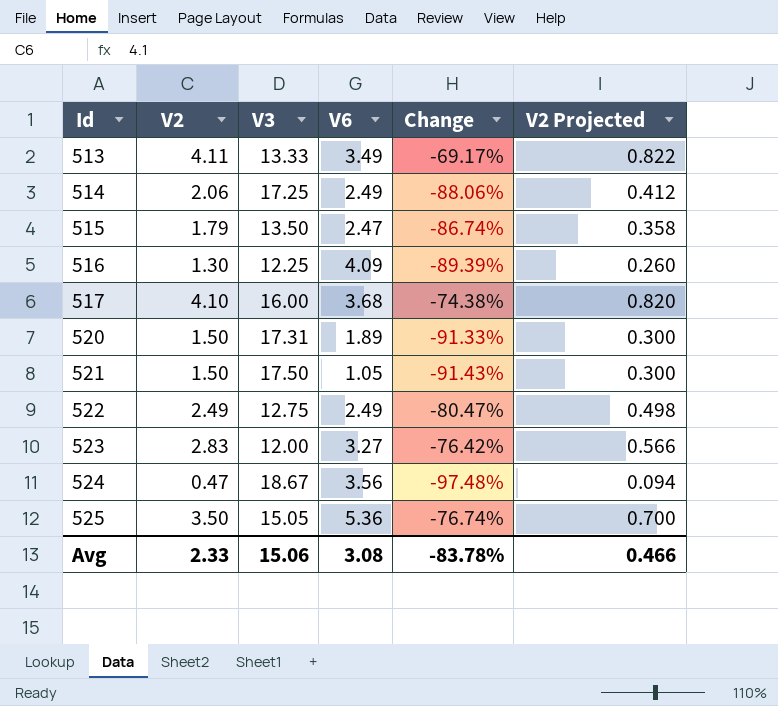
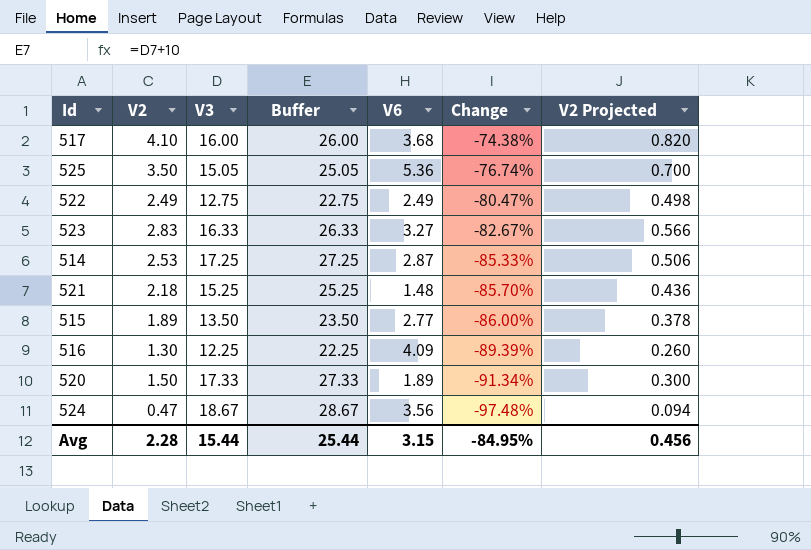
row order: Id ascending -> Change descending
column Buffer | formula: none -> [V3] + 10
row 513: 4.11 | 13.33 | 3.49 | -69.17% | 0.822 -> none
523 | V3: 12.00 -> 16.33
523 | Change: -76.42% -> -82.67%
514 | V2: 2.06 -> 2.53
514 | V6: 2.49 -> 2.87
514 | Change: -88.06% -> -85.33%
514 | V2 Projected: 0.412 -> 0.506
521 | V2: 1.50 -> 2.18
521 | V3: 17.50 -> 15.25
521 | V6: 1.05 -> 1.48
521 | Change: -91.43% -> -85.70%
521 | V2 Projected: 0.300 -> 0.436
515 | V2: 1.79 -> 1.89
515 | V6: 2.47 -> 2.77
515 | Change: -86.74% -> -86.00%
515 | V2 Projected: 0.358 -> 0.378
520 | V3: 17.31 -> 17.33
520 | Change: -91.33% -> -91.34%
Avg | V2: 2.33 -> 2.28
Avg | V3: 15.06 -> 15.44
Avg | V6: 3.08 -> 3.15
Avg | Change: -83.78% -> -84.95%
Avg | V2 Projected: 0.466 -> 0.456

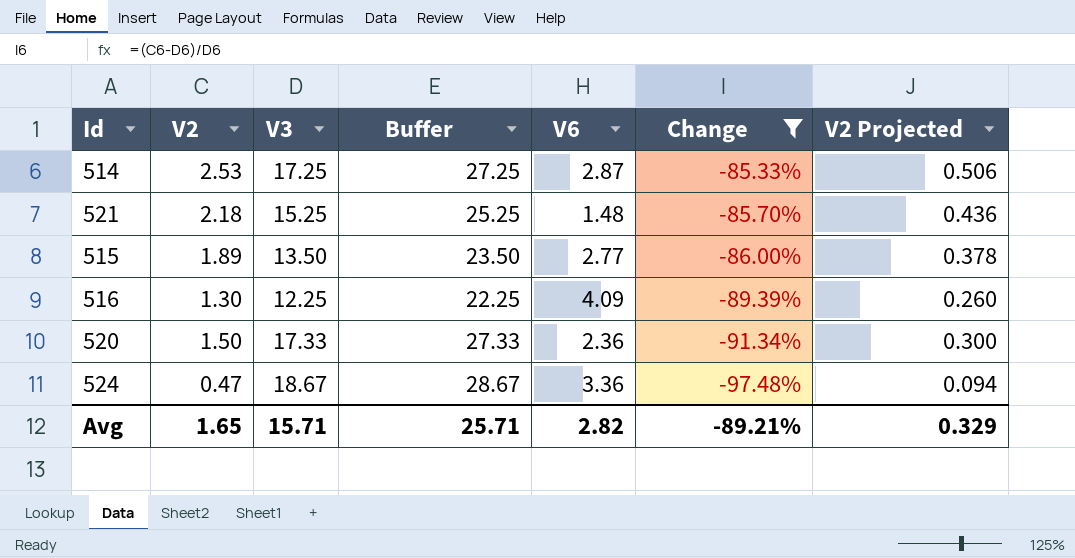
filter: none -> Change <= -85.33%
520 | V6: 1.89 -> 2.36
524 | V6: 3.56 -> 3.36
Avg | V2: 2.28 -> 1.65
Avg | V3: 15.44 -> 15.71
Avg | Buffer: 25.44 -> 25.71
Avg | V6: 3.15 -> 2.82
Avg | Change: -84.95% -> -89.21%
Avg | V2 Projected: 0.456 -> 0.329

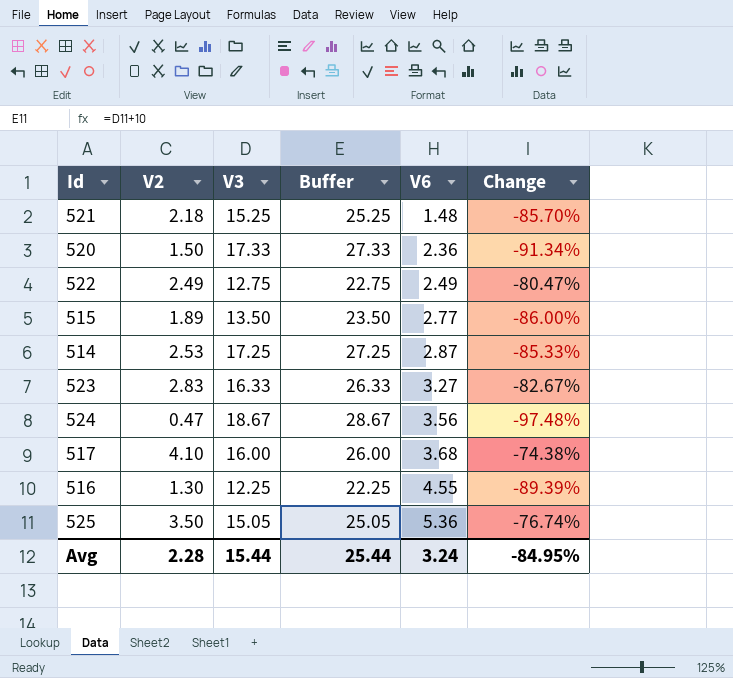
filter: Change <= -85.33% -> none
row order: Change descending -> V6 ascending
column V2 Projected | formula: [V2] * 0.2 -> none
524 | V6: 3.36 -> 3.56
516 | V6: 4.09 -> 4.55
Avg | V2: 1.65 -> 2.28
Avg | V3: 15.71 -> 15.44
Avg | Buffer: 25.71 -> 25.44
Avg | V6: 2.82 -> 3.24
Avg | Change: -89.21% -> -84.95%

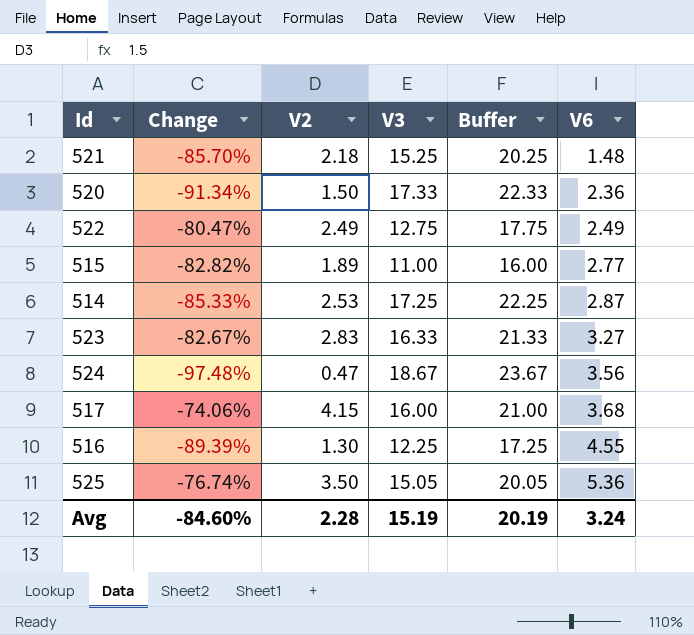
column Change | position: 6 -> 2
column Buffer | formula: [V3] + 10 -> [V3] + 5
515 | Change: -86.00% -> -82.82%
515 | V3: 13.50 -> 11.00
517 | Change: -74.38% -> -74.06%
517 | V2: 4.10 -> 4.15
Avg | Change: -84.95% -> -84.60%
Avg | V3: 15.44 -> 15.19
Avg | Buffer: 25.44 -> 20.19

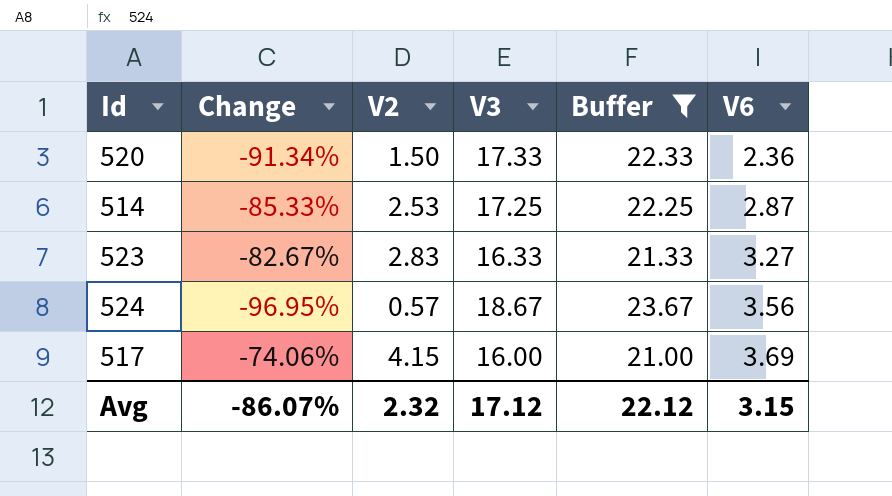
filter: none -> Buffer >= 21.00
524 | Change: -97.48% -> -96.95%
524 | V2: 0.47 -> 0.57
517 | V6: 3.68 -> 3.69
Avg | Change: -84.60% -> -86.07%
Avg | V2: 2.28 -> 2.32
Avg | V3: 15.19 -> 17.12
Avg | Buffer: 20.19 -> 22.12
Avg | V6: 3.24 -> 3.15

